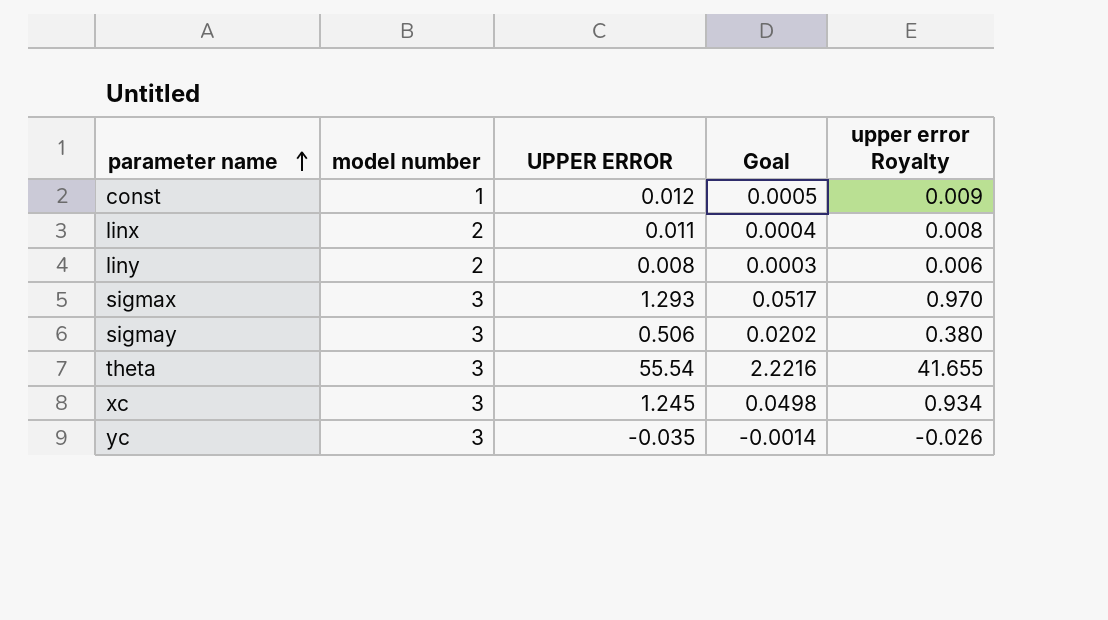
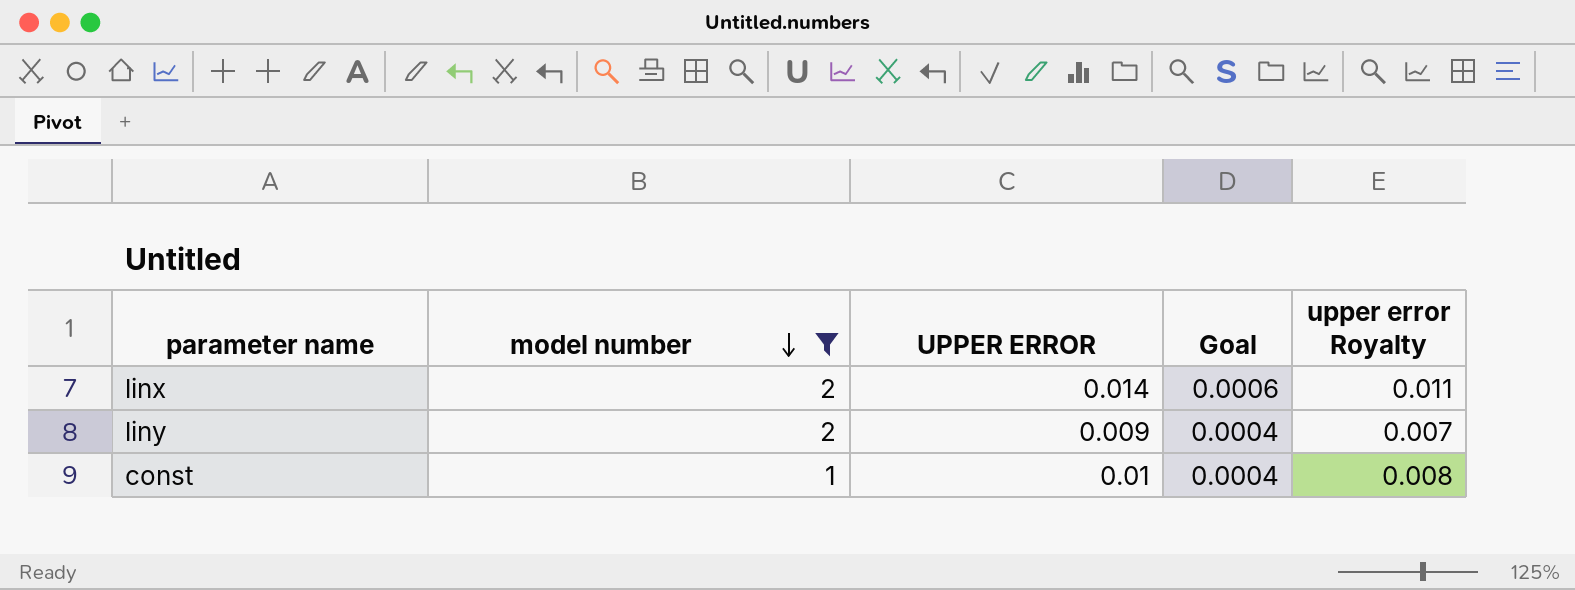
filter: none -> model number != 3
row order: parameter name ascending -> model number descending
linx | UPPER ERROR: 0.011 -> 0.014
linx | Goal: 0.0004 -> 0.0006
linx | upper error Royalty: 0.008 -> 0.011
liny | UPPER ERROR: 0.008 -> 0.009
liny | Goal: 0.0003 -> 0.0004
liny | upper error Royalty: 0.006 -> 0.007
const | UPPER ERROR: 0.012 -> 0.01
const | Goal: 0.0005 -> 0.0004
const | upper error Royalty: 0.009 -> 0.008

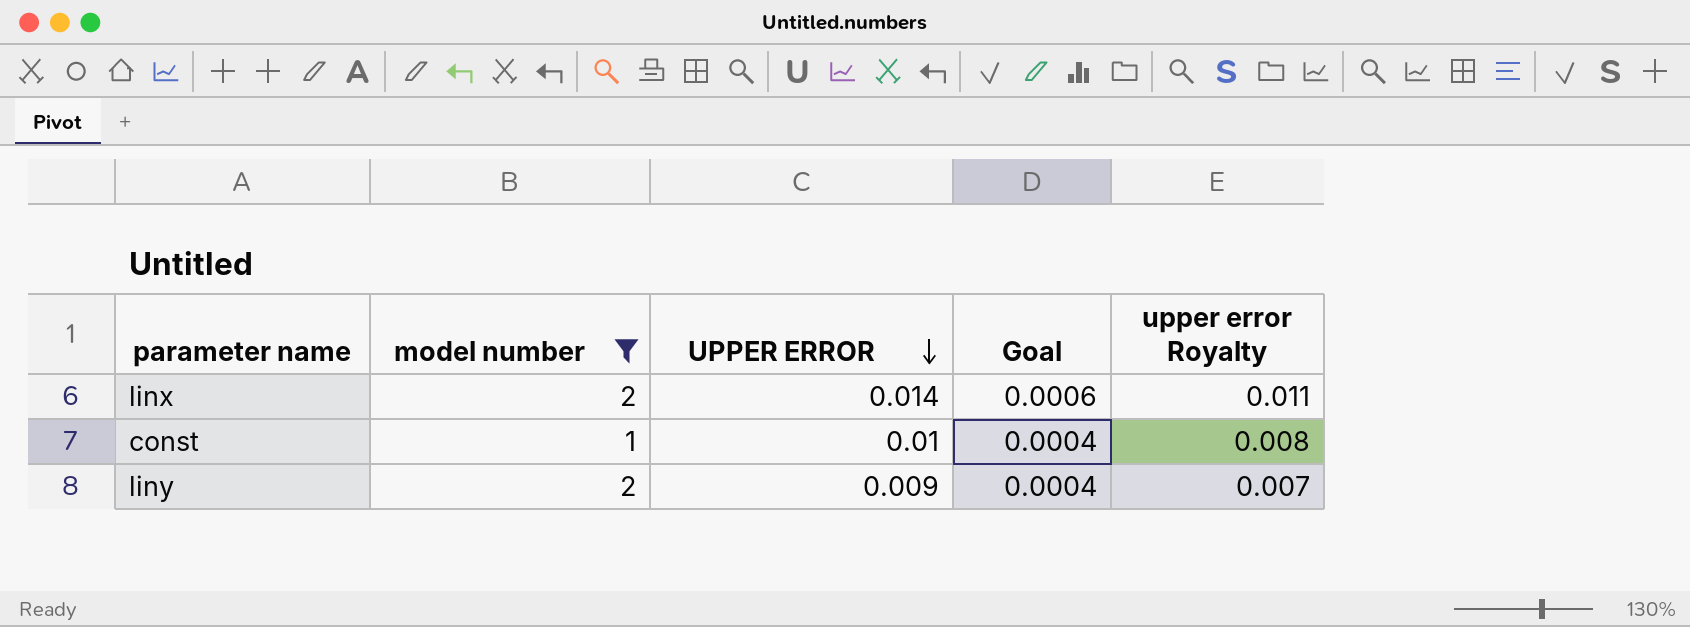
row order: model number descending -> UPPER ERROR descending

